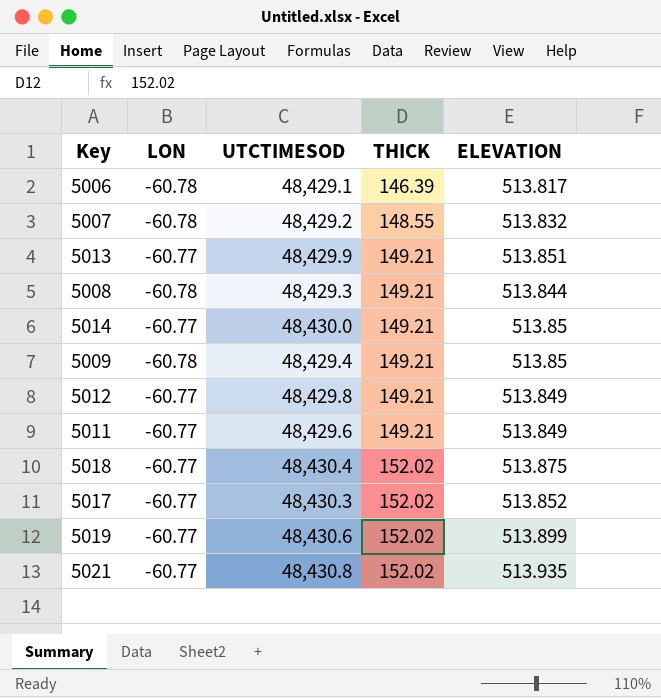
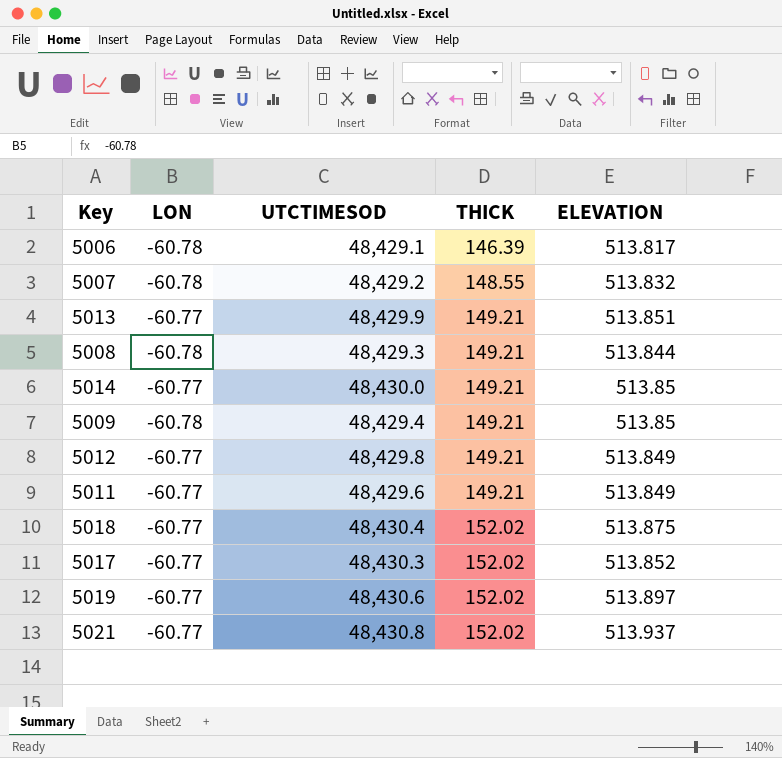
5019 | ELEVATION: 513.899 -> 513.897
5021 | ELEVATION: 513.935 -> 513.937

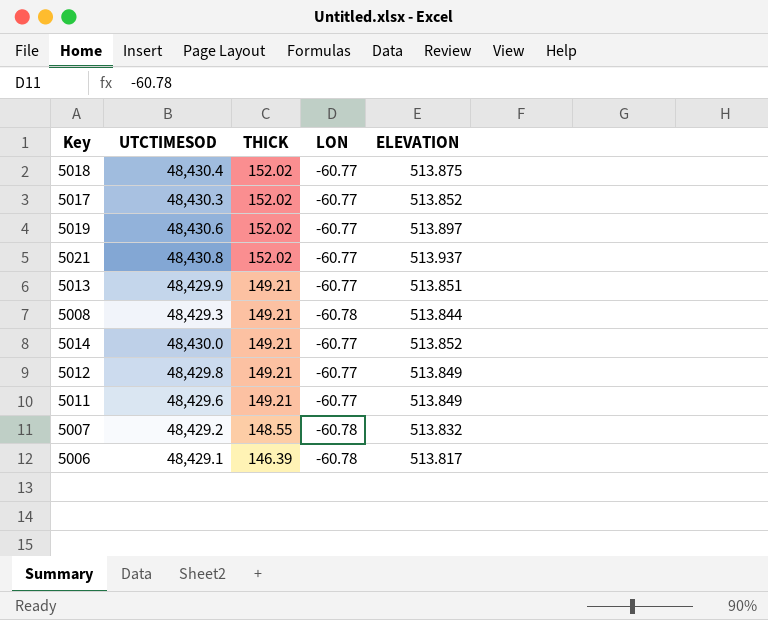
row order: THICK ascending -> THICK descending
column LON | position: 2 -> 4
row 5009: -60.78 | 48,429.4 | 149.21 | 513.85 -> none
5014 | ELEVATION: 513.85 -> 513.852

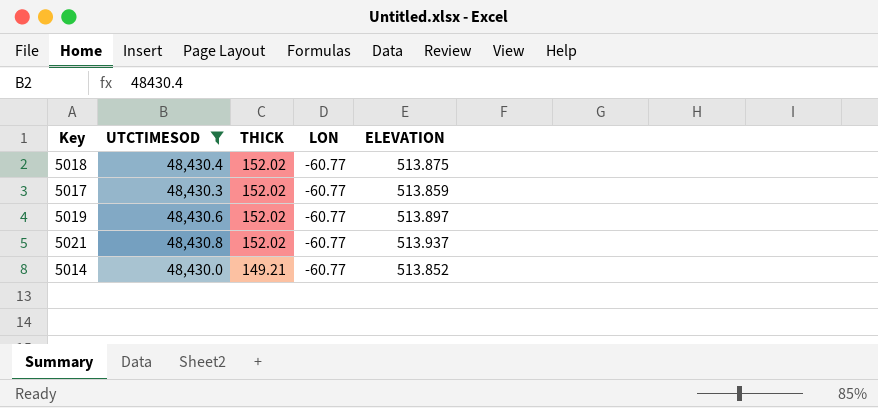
filter: none -> UTCTIMESOD >= 48,430.0
5017 | ELEVATION: 513.852 -> 513.859

